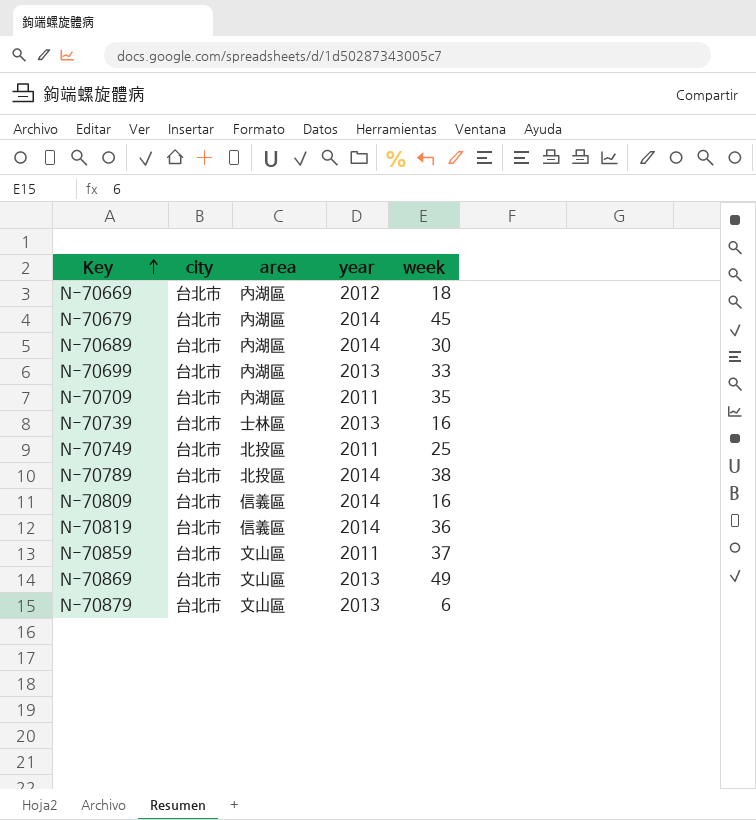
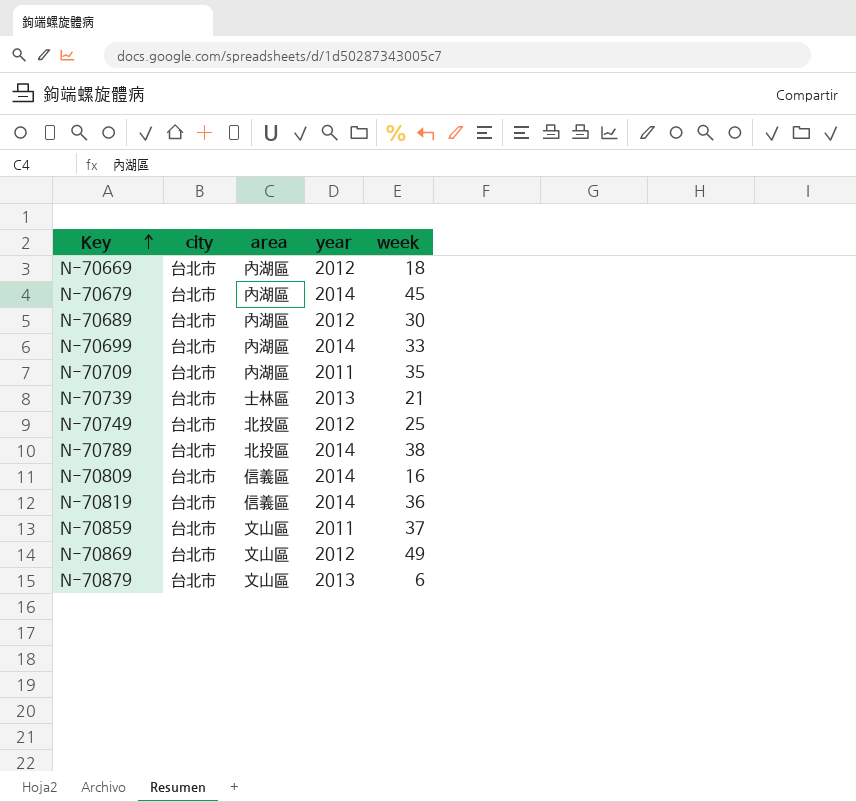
N-70689 | year: 2014 -> 2012
N-70699 | year: 2013 -> 2014
N-70739 | week: 16 -> 21
N-70749 | year: 2011 -> 2012
N-70869 | year: 2013 -> 2012

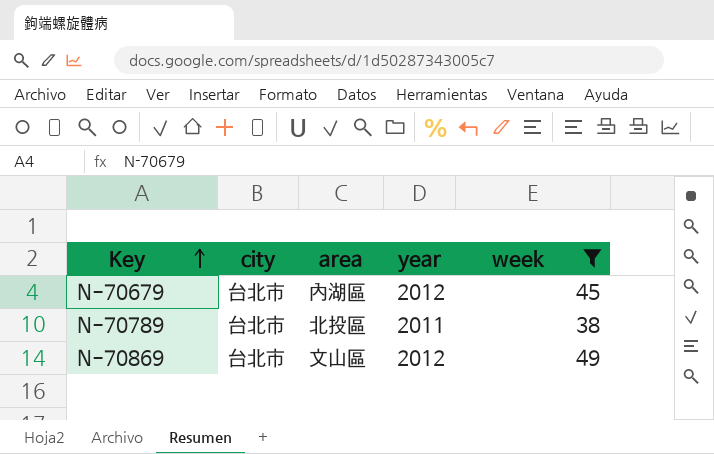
filter: none -> week >= 38
N-70679 | year: 2014 -> 2012
N-70789 | year: 2014 -> 2011

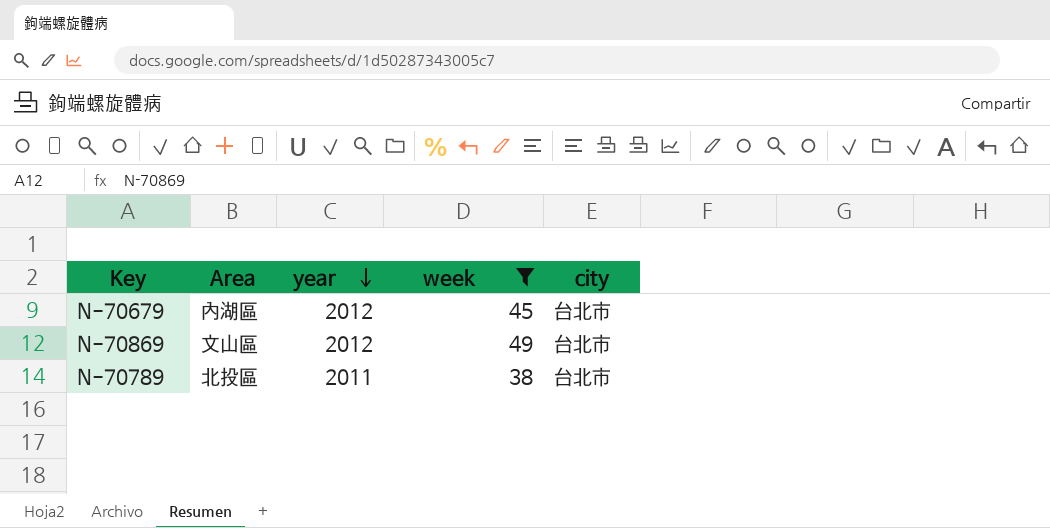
row order: Key ascending -> year descending
column name: area -> Area
column city | position: 2 -> 5

